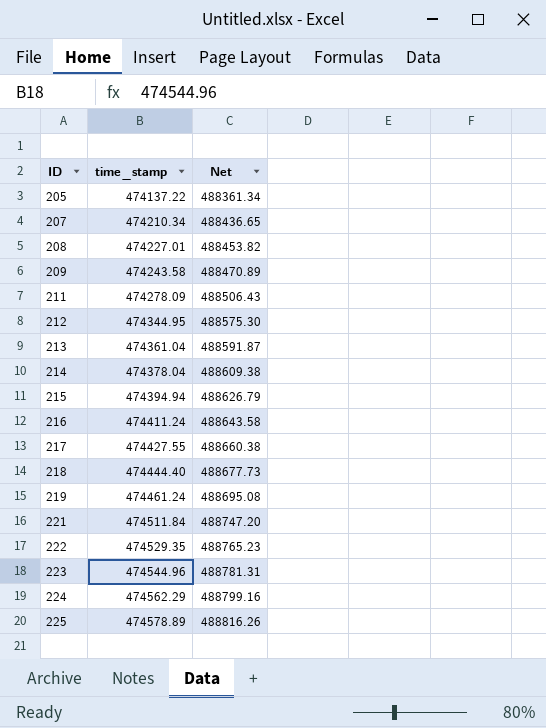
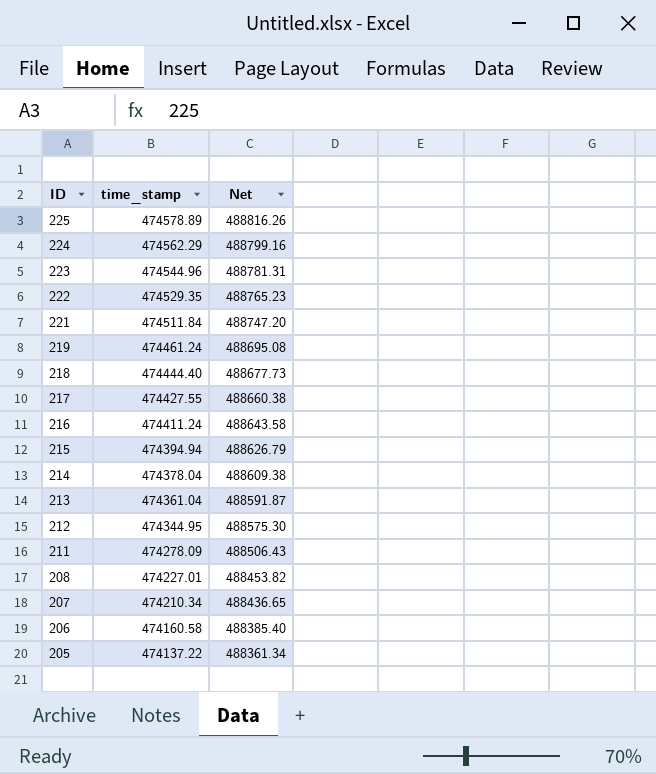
row order: ID ascending -> ID descending
row 209: 474243.58 | 488470.89 -> none
row 206: none -> 474160.58 | 488385.40

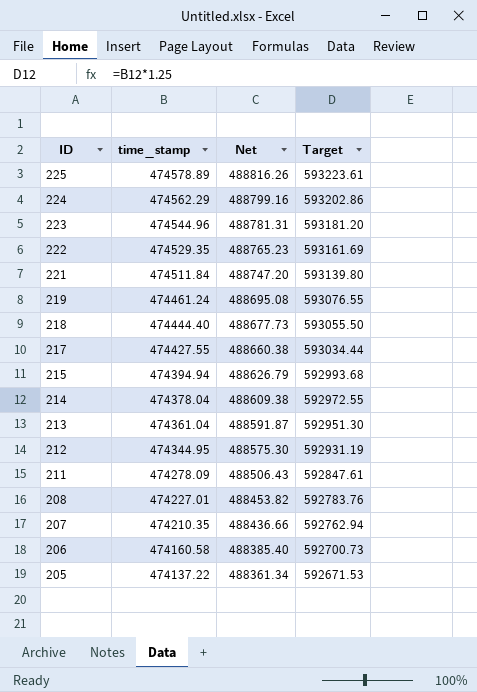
column Target | formula: none -> [time_stamp] * 1.25
row 216: 474411.24 | 488643.58 -> none
207 | time_stamp: 474210.34 -> 474210.35
207 | Net: 488436.65 -> 488436.66

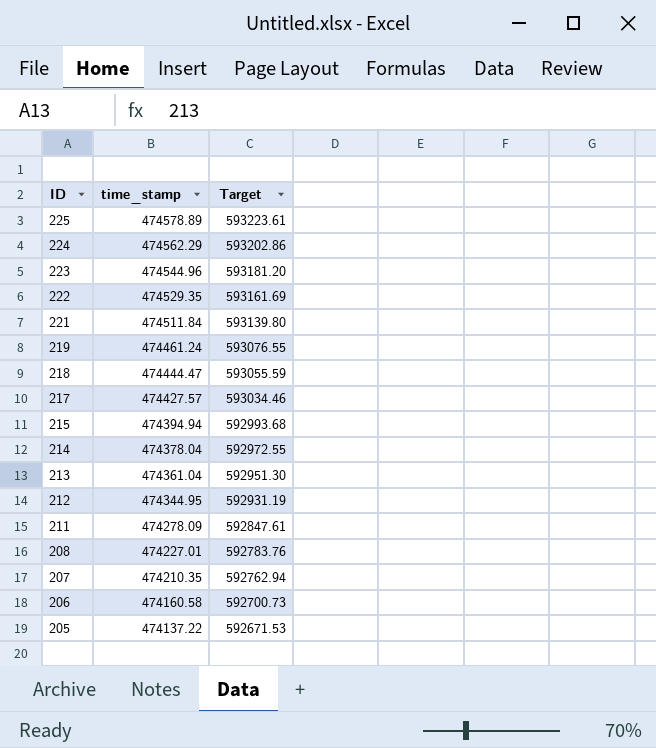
column Net | formula: [time_stamp] * 1.03 -> none
218 | time_stamp: 474444.40 -> 474444.47
218 | Target: 593055.50 -> 593055.59
217 | time_stamp: 474427.55 -> 474427.57
217 | Target: 593034.44 -> 593034.46

